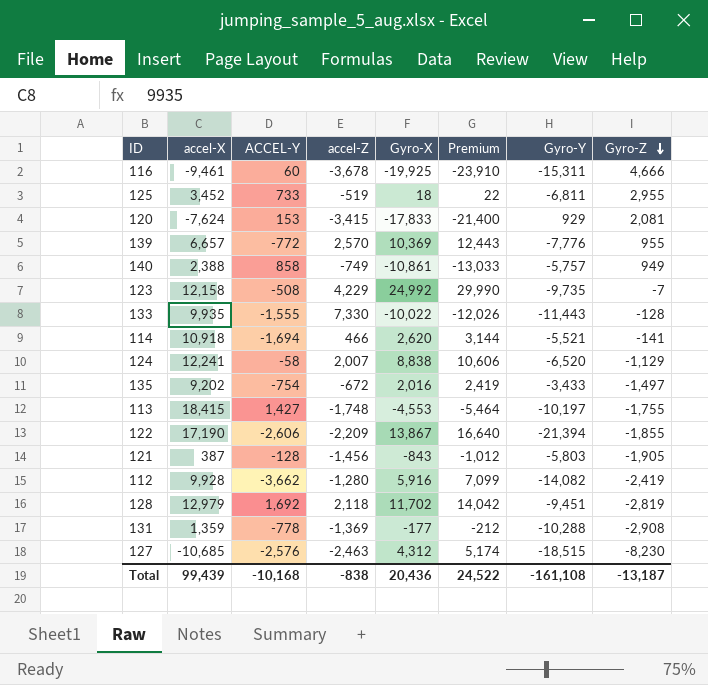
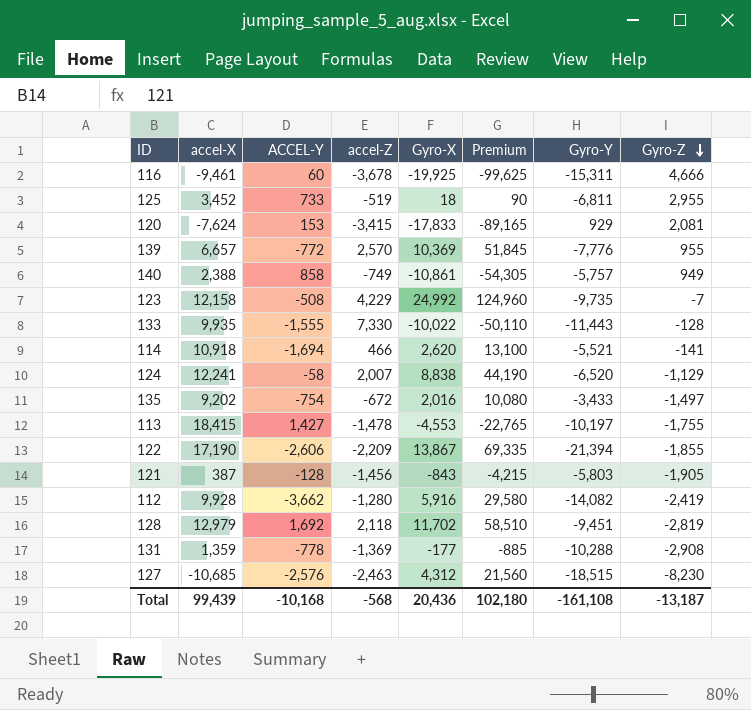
column Premium | formula: [Gyro-X] * 1.2 -> [Gyro-X] * 5
113 | accel-Z: -1,748 -> -1,478
Total | accel-Z: -838 -> -568
Total | Premium: 24,522 -> 102,180

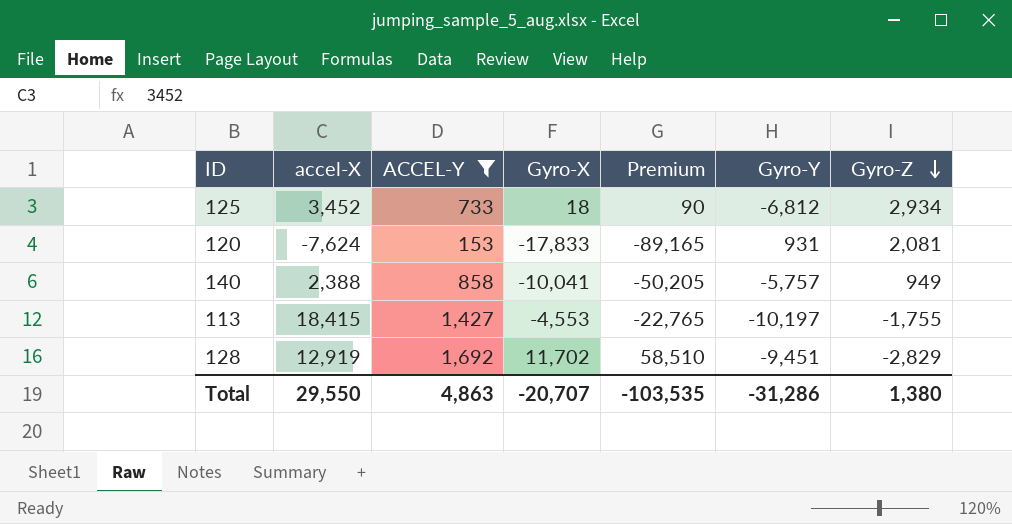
filter: none -> ACCEL-Y >= 153
column accel-Z | position: 4 -> none
125 | Gyro-Y: -6,811 -> -6,812
125 | Gyro-Z: 2,955 -> 2,934
120 | Gyro-Y: 929 -> 931
140 | Gyro-X: -10,861 -> -10,041
140 | Premium: -54,305 -> -50,205
128 | accel-X: 12,979 -> 12,919
128 | Gyro-Z: -2,819 -> -2,829
Total | accel-X: 99,439 -> 29,550
Total | ACCEL-Y: -10,168 -> 4,863
Total | Gyro-X: 20,436 -> -20,707
Total | Premium: 102,180 -> -103,535
Total | Gyro-Y: -161,108 -> -31,286
Total | Gyro-Z: -13,187 -> 1,380

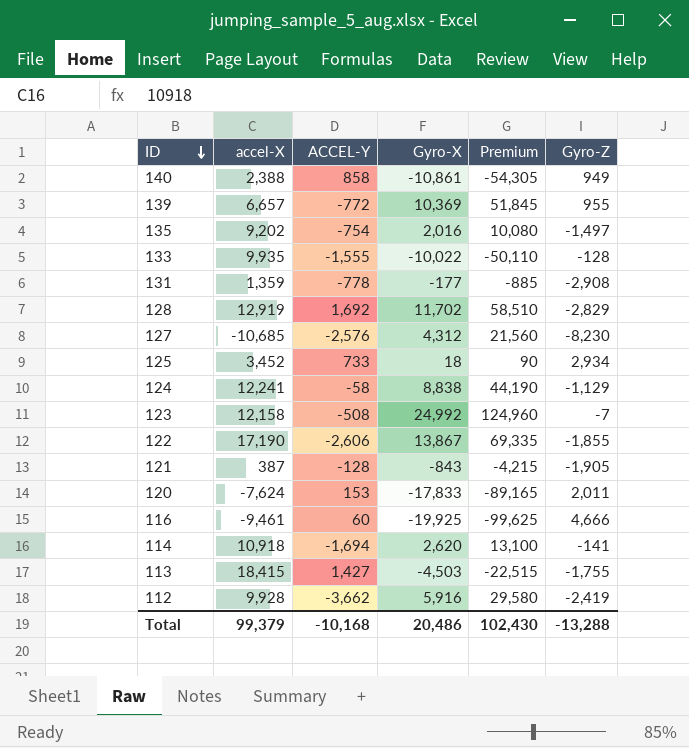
filter: ACCEL-Y >= 153 -> none
row order: Gyro-Z descending -> ID descending
column Gyro-Y | position: 6 -> none
140 | Gyro-X: -10,041 -> -10,861
140 | Premium: -50,205 -> -54,305
120 | Gyro-Z: 2,081 -> 2,011
113 | Gyro-X: -4,553 -> -4,503
113 | Premium: -22,765 -> -22,515
Total | accel-X: 29,550 -> 99,379
Total | ACCEL-Y: 4,863 -> -10,168
Total | Gyro-X: -20,707 -> 20,486
Total | Premium: -103,535 -> 102,430
Total | Gyro-Z: 1,380 -> -13,288

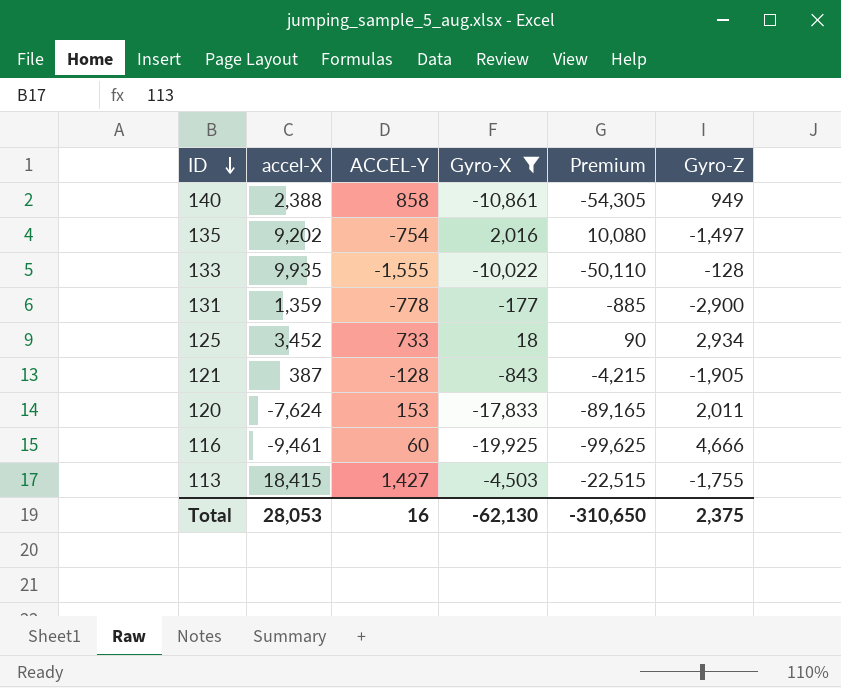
filter: none -> Gyro-X <= 2,016
131 | Gyro-Z: -2,908 -> -2,900
Total | accel-X: 99,379 -> 28,053
Total | ACCEL-Y: -10,168 -> 16
Total | Gyro-X: 20,486 -> -62,130
Total | Premium: 102,430 -> -310,650
Total | Gyro-Z: -13,288 -> 2,375

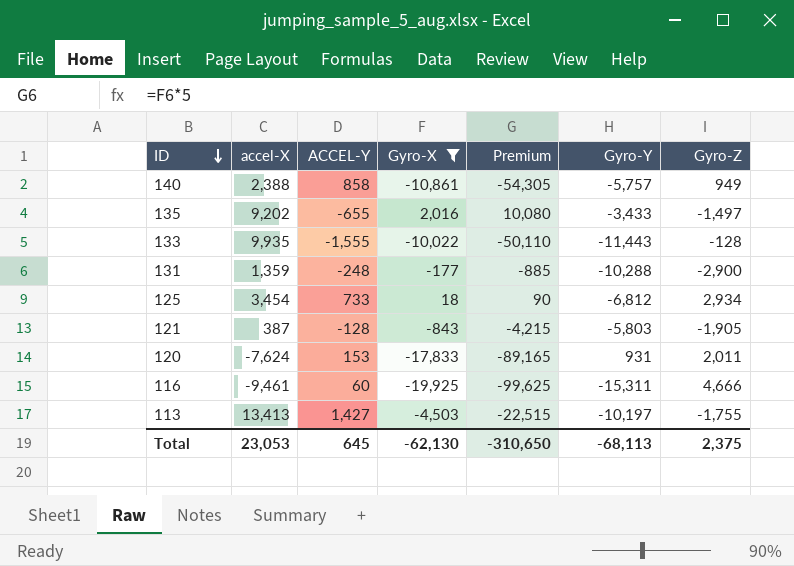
column Gyro-Y | position: none -> 6
135 | ACCEL-Y: -754 -> -655
131 | ACCEL-Y: -778 -> -248
125 | accel-X: 3,452 -> 3,454
113 | accel-X: 18,415 -> 13,413
Total | accel-X: 28,053 -> 23,053
Total | ACCEL-Y: 16 -> 645

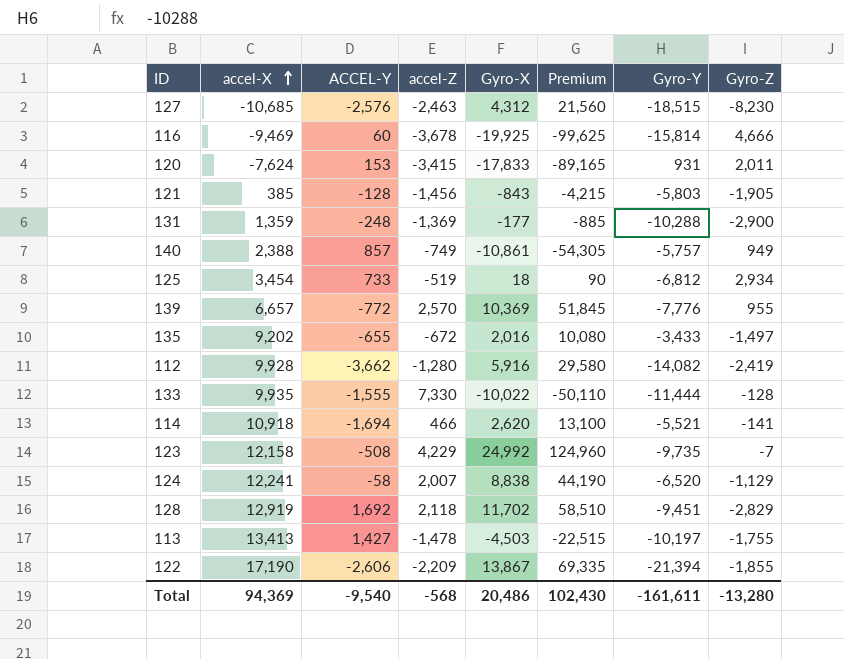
filter: Gyro-X <= 2,016 -> none
row order: ID descending -> accel-X ascending
column accel-Z | position: none -> 4
116 | accel-X: -9,461 -> -9,469
116 | Gyro-Y: -15,311 -> -15,814
121 | accel-X: 387 -> 385
140 | ACCEL-Y: 858 -> 857
133 | Gyro-Y: -11,443 -> -11,444
Total | accel-X: 23,053 -> 94,369
Total | ACCEL-Y: 645 -> -9,540
Total | Gyro-X: -62,130 -> 20,486
Total | Premium: -310,650 -> 102,430
Total | Gyro-Y: -68,113 -> -161,611
Total | Gyro-Z: 2,375 -> -13,280

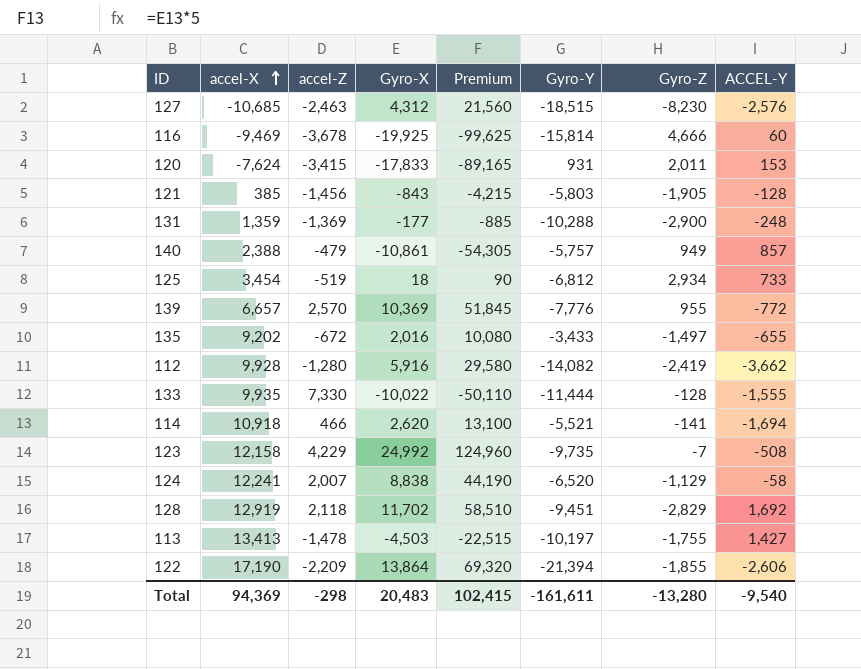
column ACCEL-Y | position: 3 -> 8
140 | accel-Z: -749 -> -479
122 | Gyro-X: 13,867 -> 13,864
122 | Premium: 69,335 -> 69,320
Total | accel-Z: -568 -> -298
Total | Gyro-X: 20,486 -> 20,483
Total | Premium: 102,430 -> 102,415

